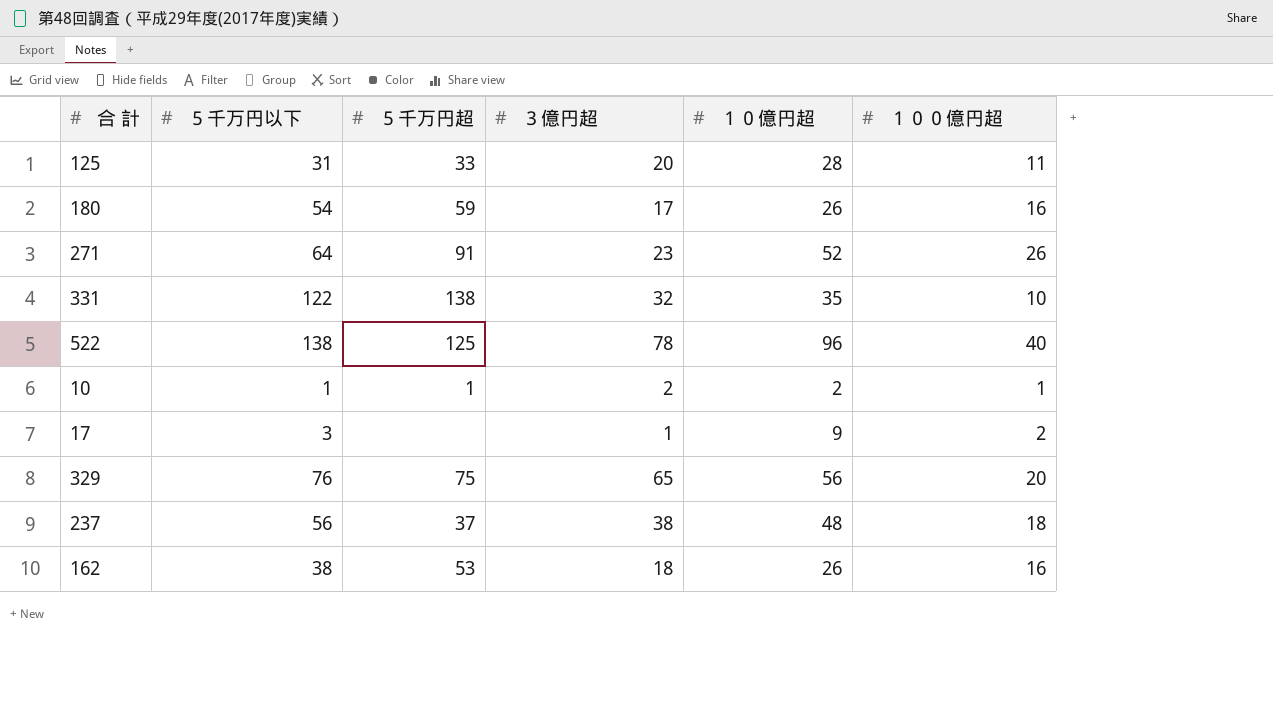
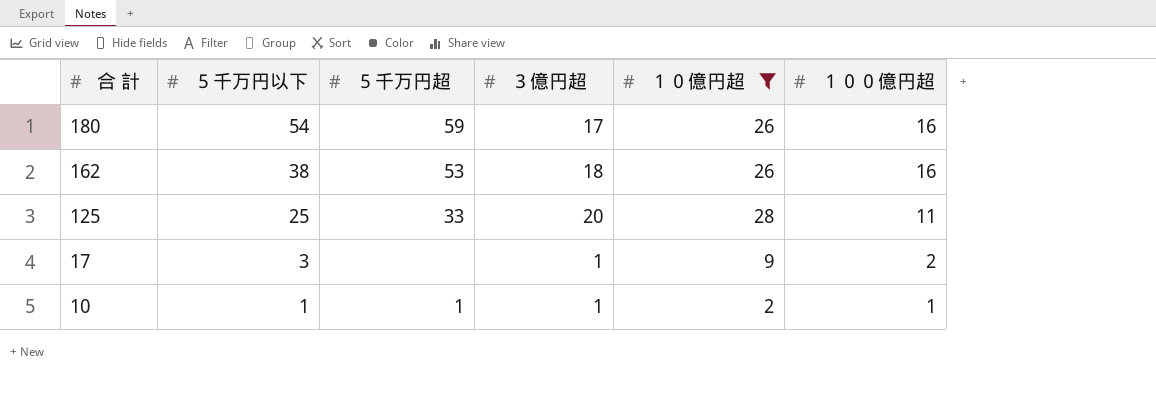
filter: none -> １０億円超 <= 28
row order: none -> 合 計 descending
125 | ５千万円以下: 31 -> 25
10 | ３億円超: 2 -> 1

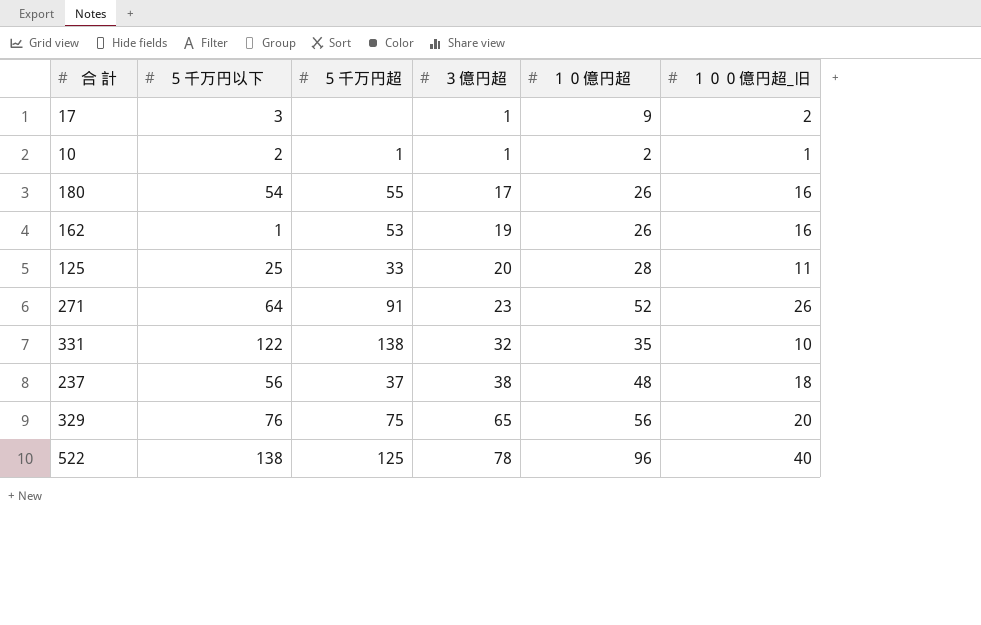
filter: １０億円超 <= 28 -> none
row order: 合 計 descending -> ３億円超 ascending
column name: １００億円超 -> １００億円超_旧
10 | ５千万円以下: 1 -> 2
180 | ５千万円超: 59 -> 55
162 | ５千万円以下: 38 -> 1
162 | ３億円超: 18 -> 19

